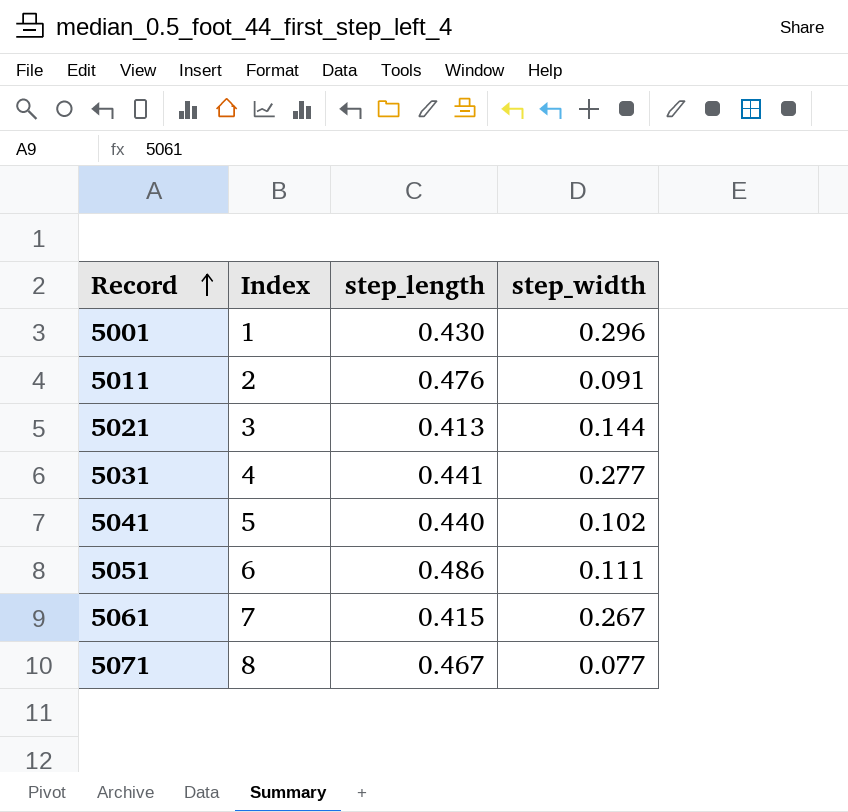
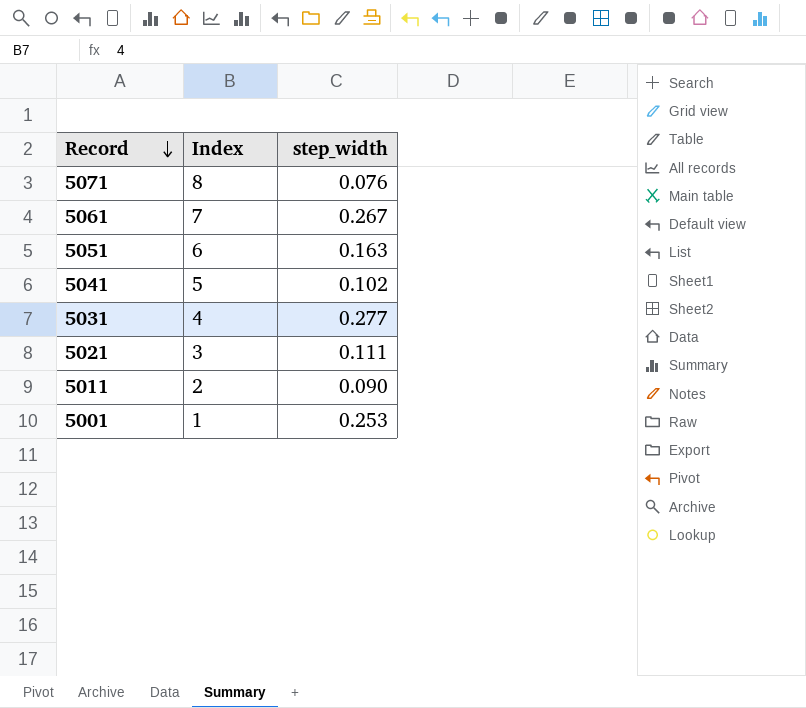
row order: Record ascending -> Record descending
column step_length | position: 3 -> none
5071 | step_width: 0.077 -> 0.076
5051 | step_width: 0.111 -> 0.163
5021 | step_width: 0.144 -> 0.111
5011 | step_width: 0.091 -> 0.090
5001 | step_width: 0.296 -> 0.253

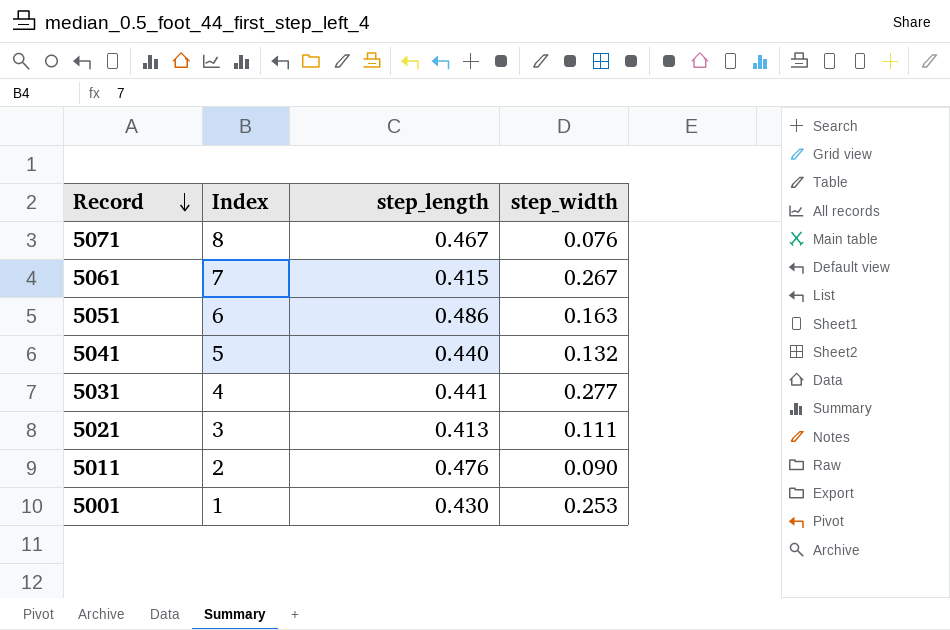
column step_length | position: none -> 3
5041 | step_width: 0.102 -> 0.132

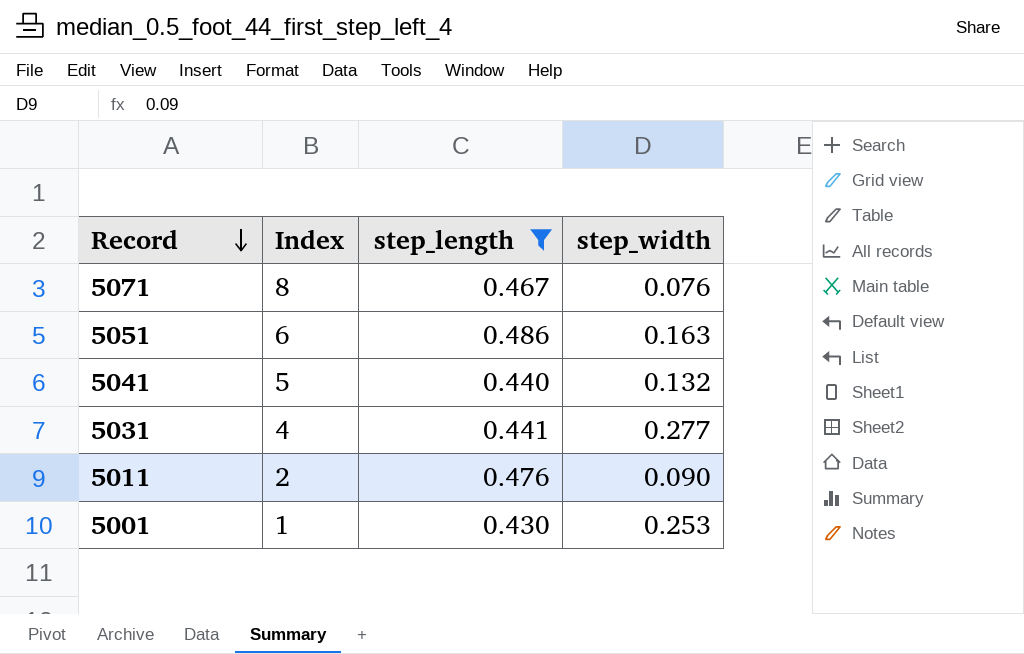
filter: none -> step_length >= 0.430

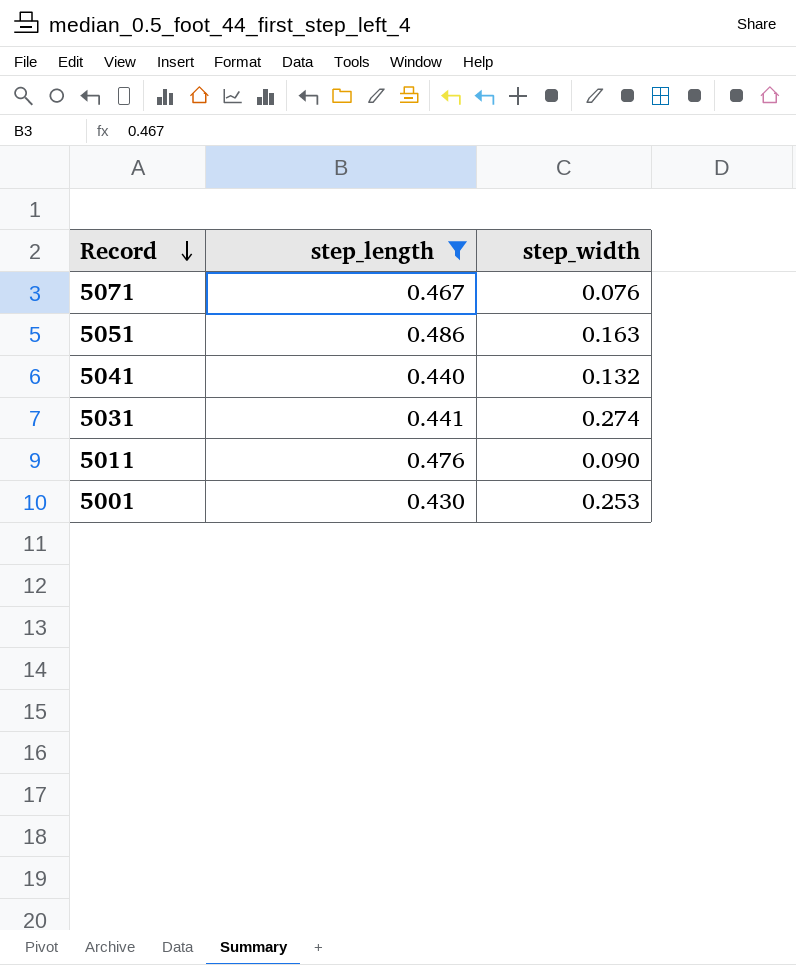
column Index | position: 2 -> none
5031 | step_width: 0.277 -> 0.274

